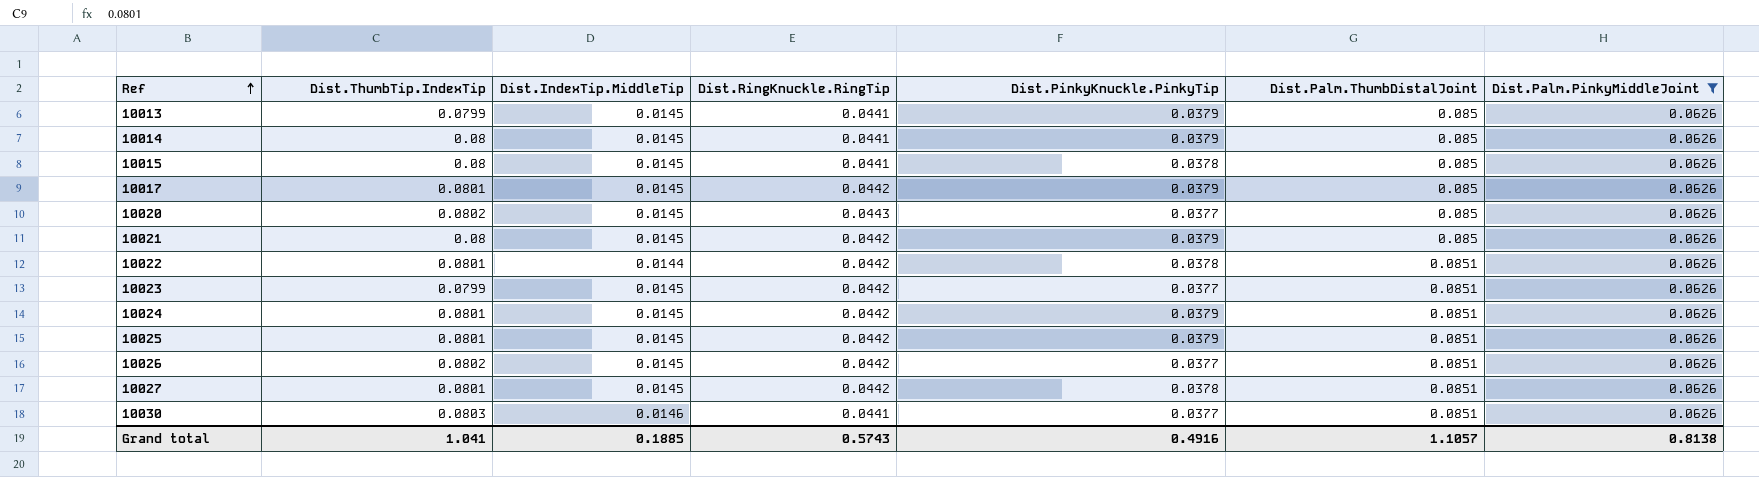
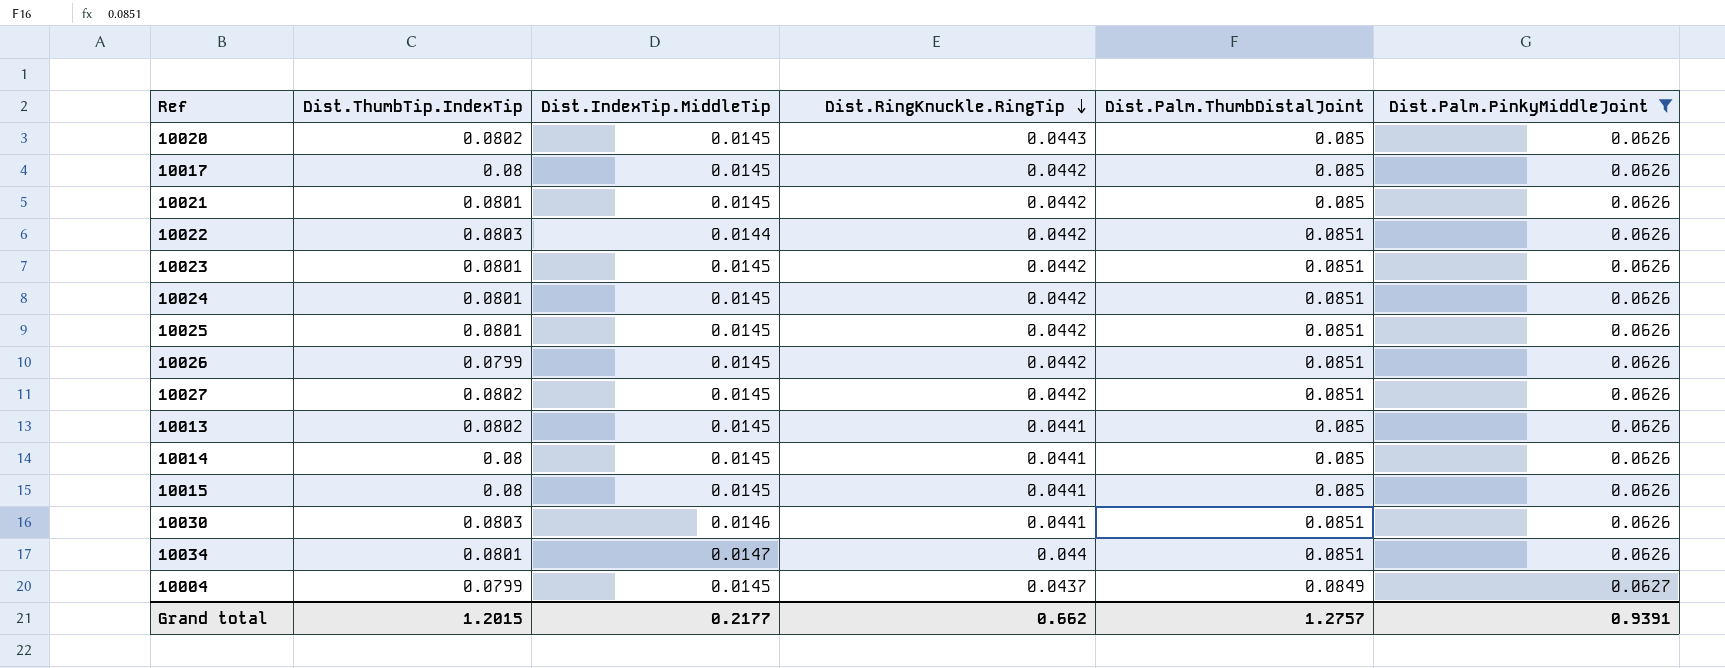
row order: Ref ascending -> Dist.RingKnuckle.RingTip descending
column Dist.PinkyKnuckle.PinkyTip | position: 5 -> none
10017 | Dist.ThumbTip.IndexTip: 0.0801 -> 0.08
10021 | Dist.ThumbTip.IndexTip: 0.08 -> 0.0801
10022 | Dist.ThumbTip.IndexTip: 0.0801 -> 0.0803
10023 | Dist.ThumbTip.IndexTip: 0.0799 -> 0.0801
10026 | Dist.ThumbTip.IndexTip: 0.0802 -> 0.0799
10027 | Dist.ThumbTip.IndexTip: 0.0801 -> 0.0802
10013 | Dist.ThumbTip.IndexTip: 0.0799 -> 0.0802
row 10034: none -> 0.0801 | 0.0147 | 0.044 | 0.0851 | 0.0626
row 10004: none -> 0.0799 | 0.0145 | 0.0437 | 0.0849 | 0.0627
Grand total | Dist.ThumbTip.IndexTip: 1.041 -> 1.2015
Grand total | Dist.IndexTip.MiddleTip: 0.1885 -> 0.2177
Grand total | Dist.RingKnuckle.RingTip: 0.5743 -> 0.662
Grand total | Dist.Palm.ThumbDistalJoint: 1.1057 -> 1.2757
Grand total | Dist.Palm.PinkyMiddleJoint: 0.8138 -> 0.9391

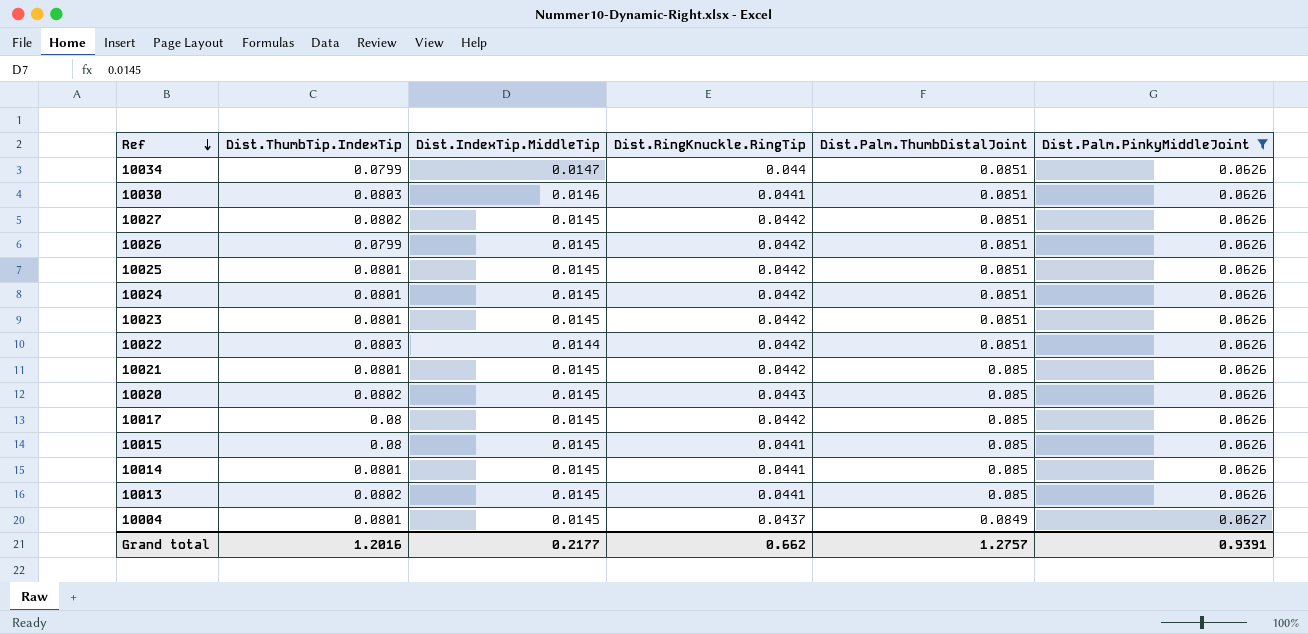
row order: Dist.RingKnuckle.RingTip descending -> Ref descending
10034 | Dist.ThumbTip.IndexTip: 0.0801 -> 0.0799
10014 | Dist.ThumbTip.IndexTip: 0.08 -> 0.0801
10004 | Dist.ThumbTip.IndexTip: 0.0799 -> 0.0801
Grand total | Dist.ThumbTip.IndexTip: 1.2015 -> 1.2016

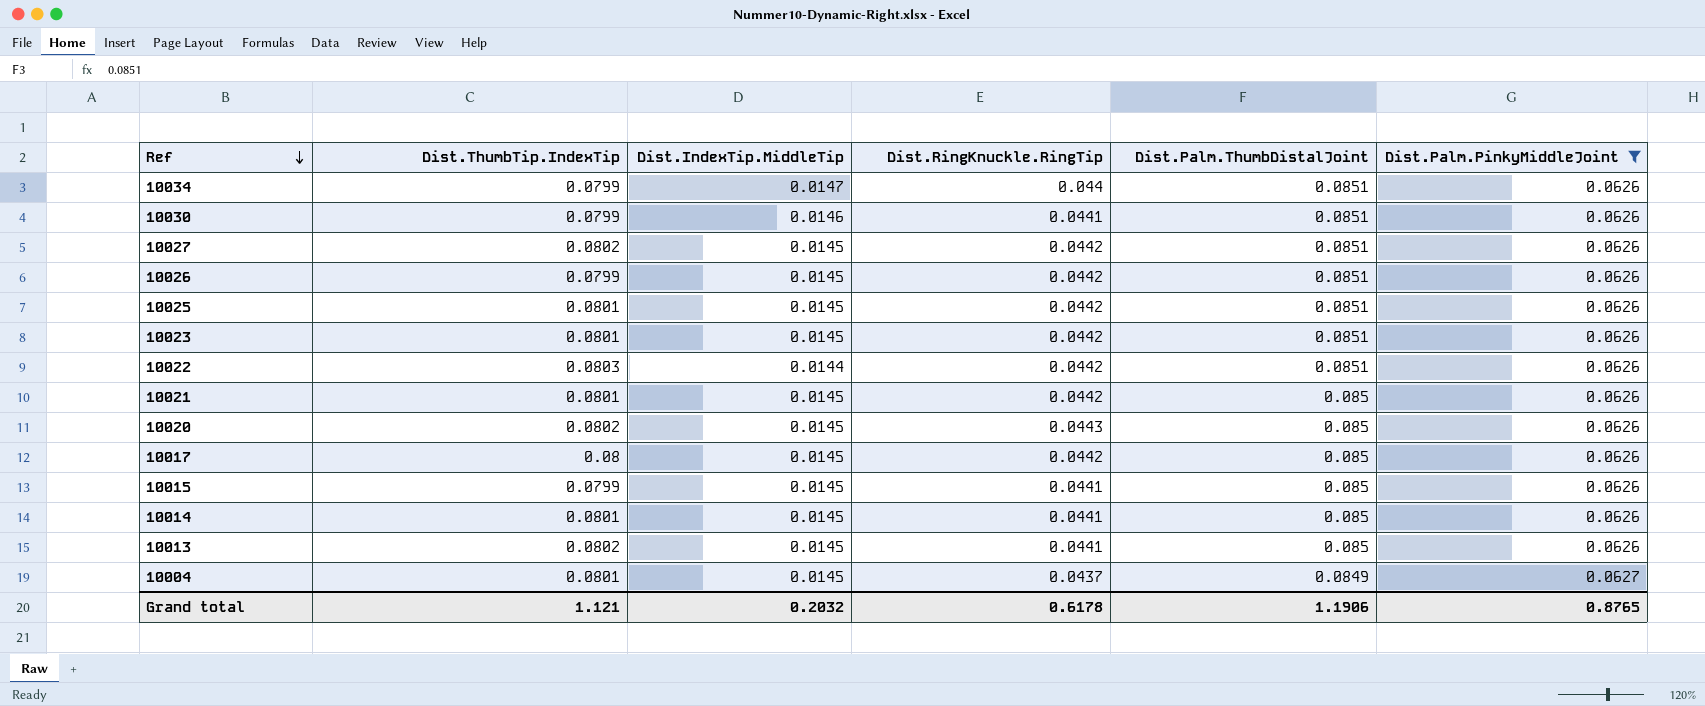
row 10024: 0.0801 | 0.0145 | 0.0442 | 0.0851 | 0.0626 -> none
10030 | Dist.ThumbTip.IndexTip: 0.0803 -> 0.0799
10015 | Dist.ThumbTip.IndexTip: 0.08 -> 0.0799
Grand total | Dist.ThumbTip.IndexTip: 1.2016 -> 1.121
Grand total | Dist.IndexTip.MiddleTip: 0.2177 -> 0.2032
Grand total | Dist.RingKnuckle.RingTip: 0.662 -> 0.6178
Grand total | Dist.Palm.ThumbDistalJoint: 1.2757 -> 1.1906
Grand total | Dist.Palm.PinkyMiddleJoint: 0.9391 -> 0.8765

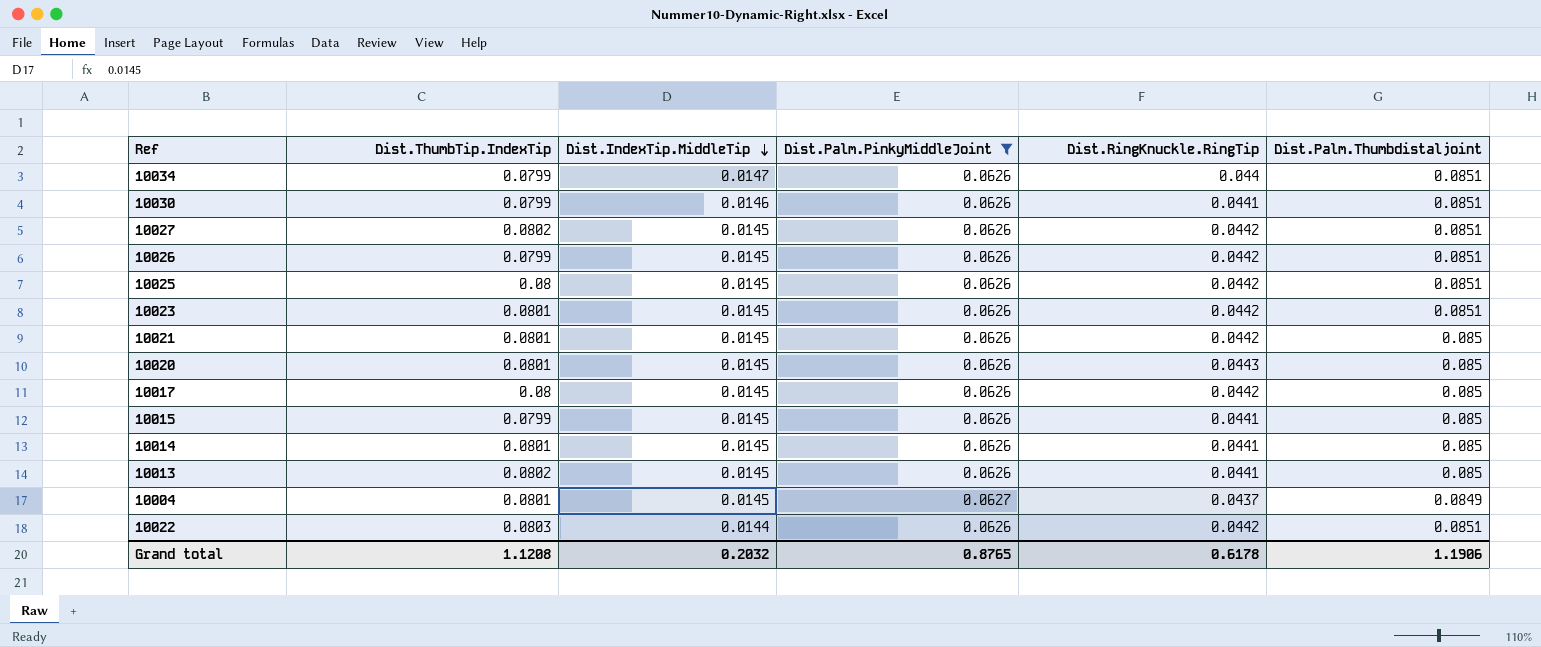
row order: Ref descending -> Dist.IndexTip.MiddleTip descending
column Dist.Palm.PinkyMiddleJoint | position: 6 -> 4
column name: Dist.Palm.ThumbDistalJoint -> Dist.Palm.Thumbdistaljoint
10025 | Dist.ThumbTip.IndexTip: 0.0801 -> 0.08
10020 | Dist.ThumbTip.IndexTip: 0.0802 -> 0.0801
Grand total | Dist.ThumbTip.IndexTip: 1.121 -> 1.1208

